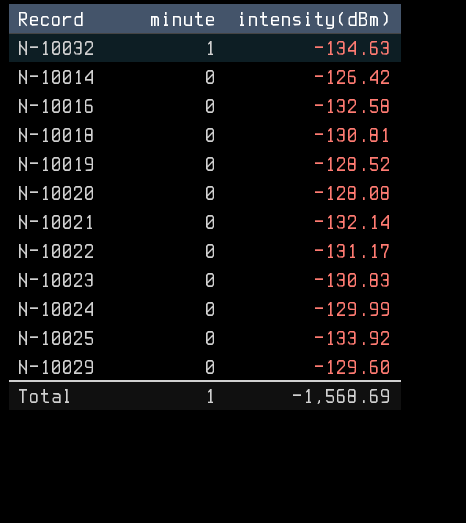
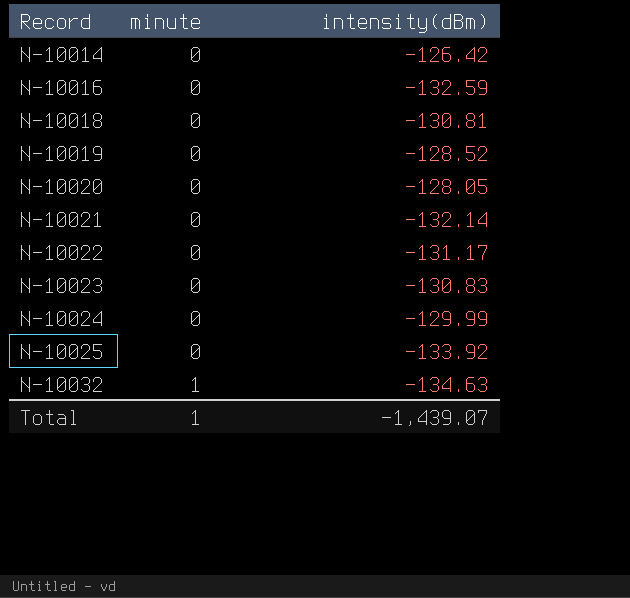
row order: minute descending -> Record ascending
row N-10029: 0 | -129.60 -> none
N-10016 | intensity(dBm): -132.58 -> -132.59
N-10020 | intensity(dBm): -128.08 -> -128.05
Total | intensity(dBm): -1,568.69 -> -1,439.07

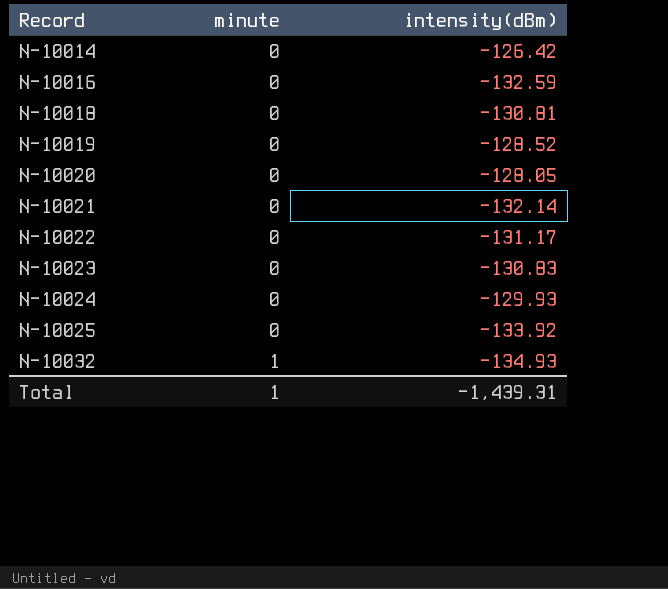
N-10024 | intensity(dBm): -129.99 -> -129.93
N-10032 | intensity(dBm): -134.63 -> -134.93
Total | intensity(dBm): -1,439.07 -> -1,439.31

